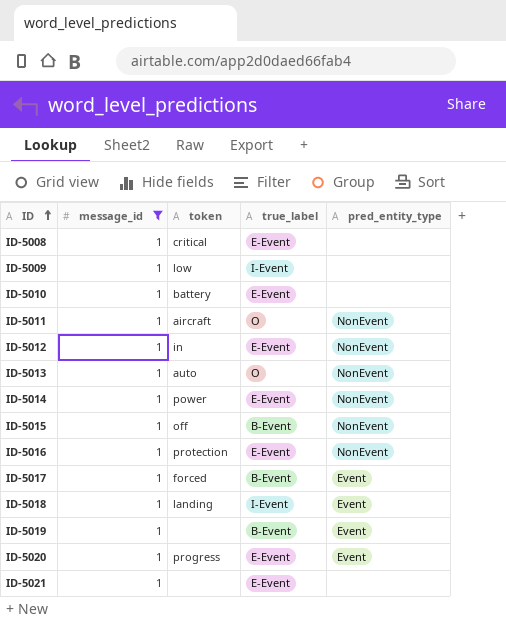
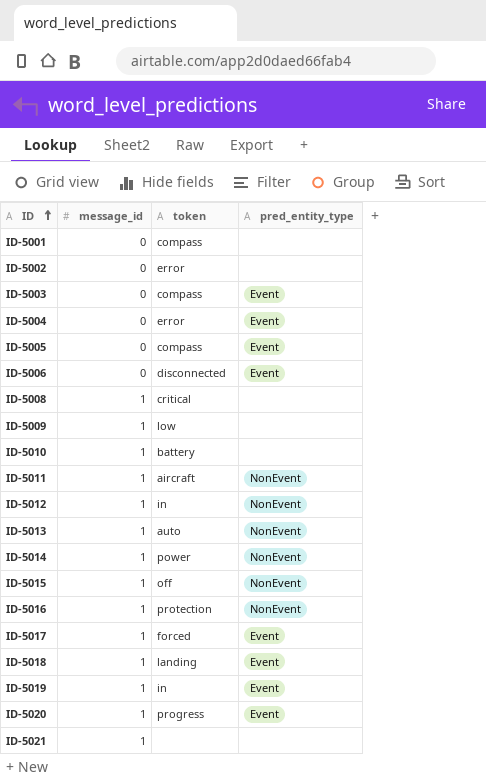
filter: message_id = 1 -> none
column true_label | position: 4 -> none
ID-5019 | token: none -> in

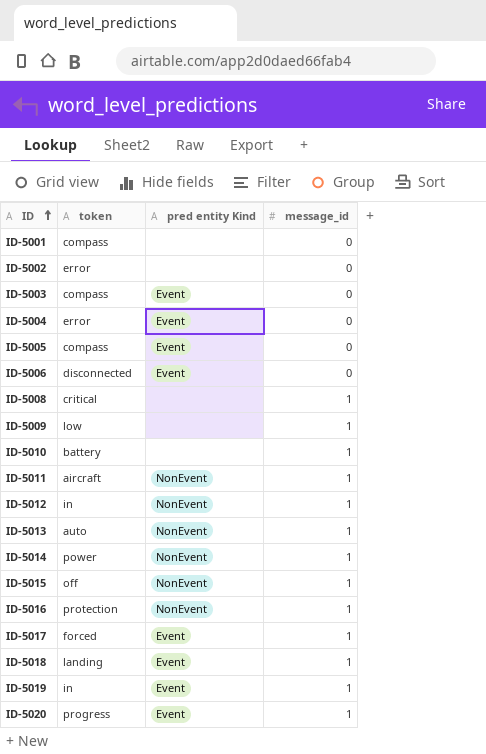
column name: pred_entity_type -> pred entity Kind
column message_id | position: 2 -> 4
row ID-5021: 1 | none | none -> none

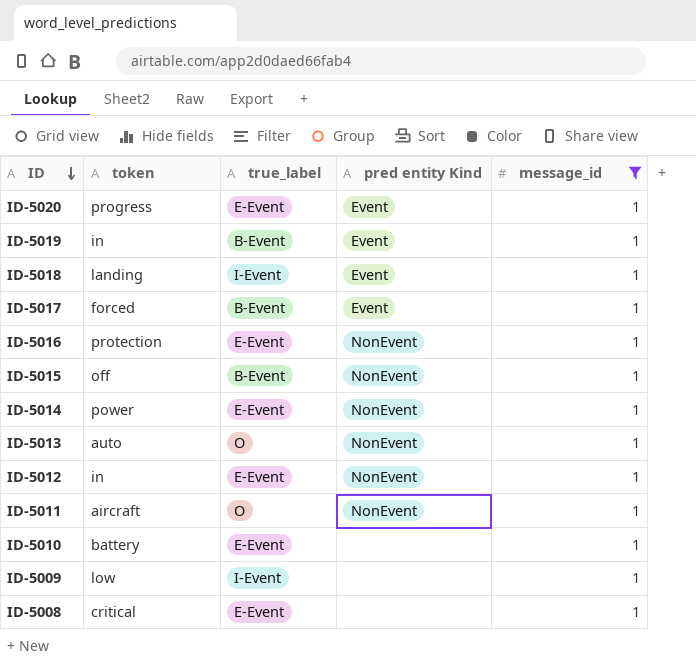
filter: none -> message_id = 1
row order: ID ascending -> ID descending
column true_label | position: none -> 3

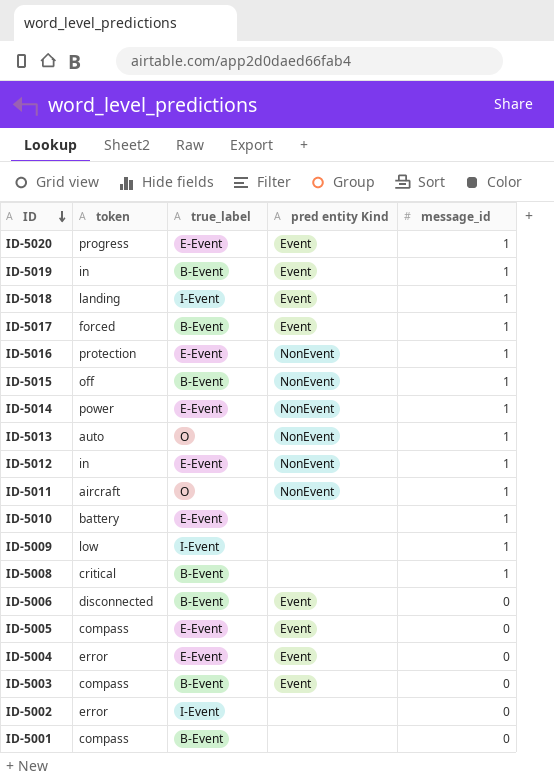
filter: message_id = 1 -> none
ID-5008 | true_label: E-Event -> B-Event

